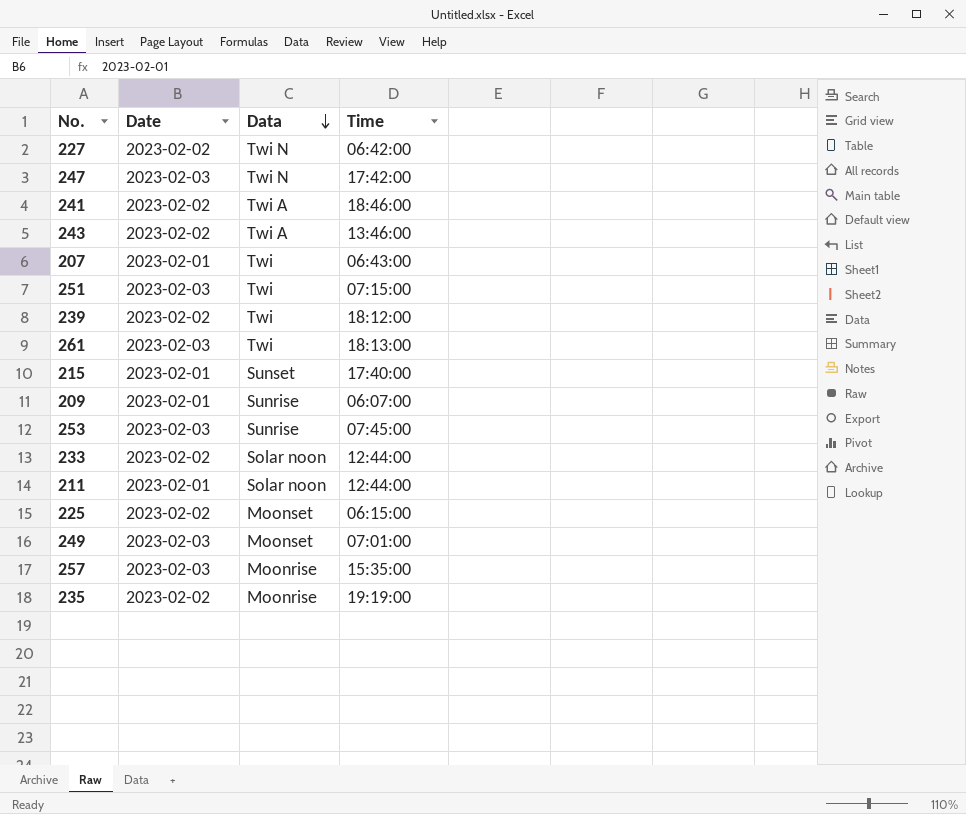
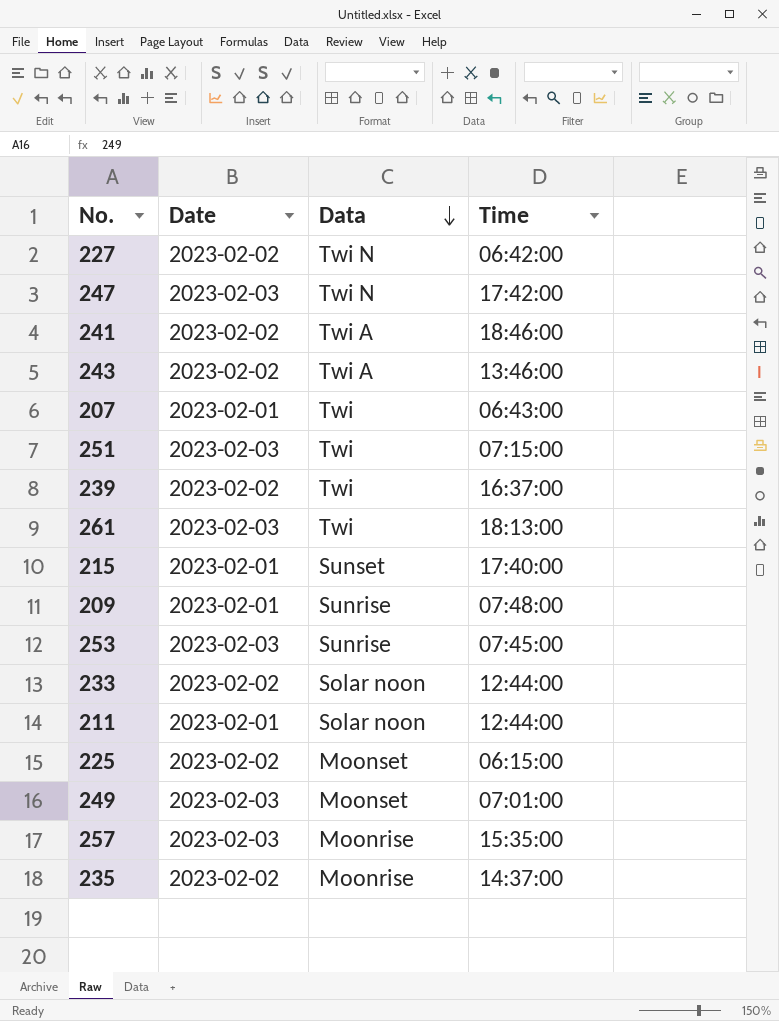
239 | Time: 18:12:00 -> 16:37:00
209 | Time: 06:07:00 -> 07:48:00
235 | Time: 19:19:00 -> 14:37:00

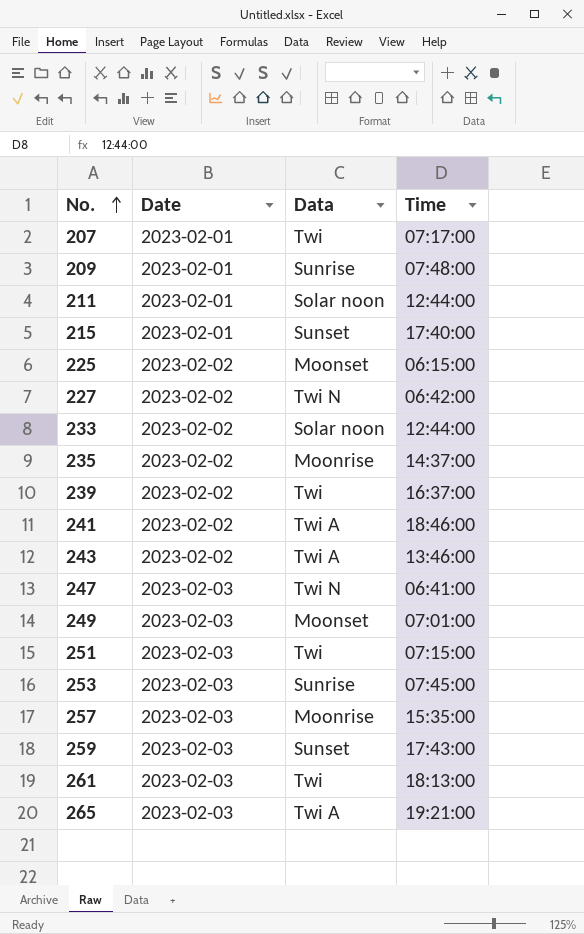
row order: Data descending -> No. ascending
207 | Time: 06:43:00 -> 07:17:00
247 | Time: 17:42:00 -> 06:41:00
row 259: none -> 2023-02-03 | Sunset | 17:43:00
row 265: none -> 2023-02-03 | Twi A | 19:21:00

